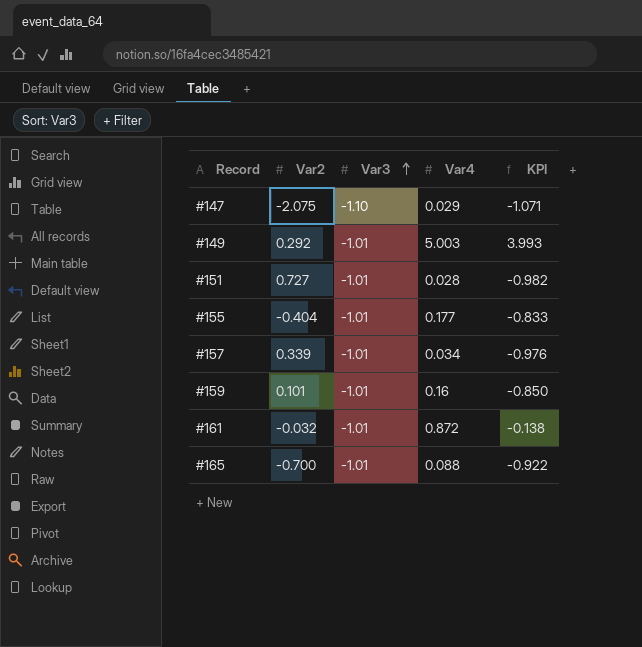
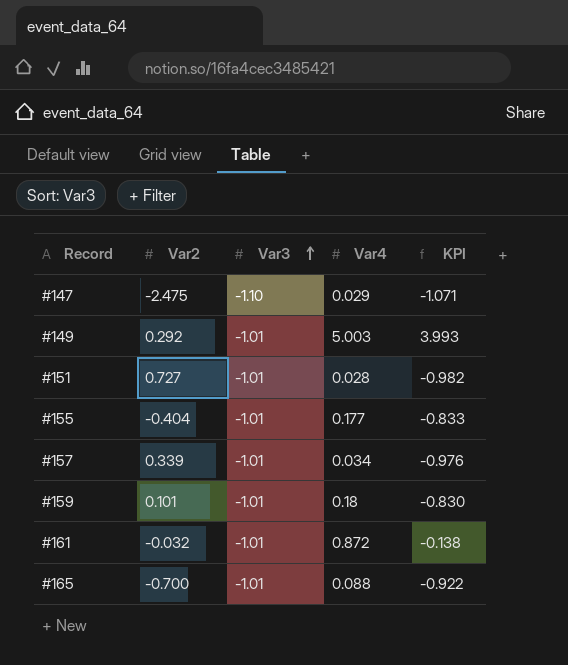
#147 | Var2: -2.075 -> -2.475
#159 | Var4: 0.16 -> 0.18
#159 | KPI: -0.850 -> -0.830

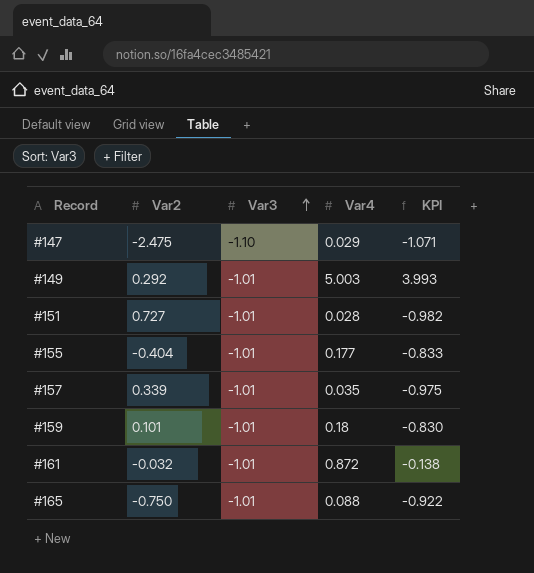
#157 | Var4: 0.034 -> 0.035
#157 | KPI: -0.976 -> -0.975
#165 | Var2: -0.700 -> -0.750

